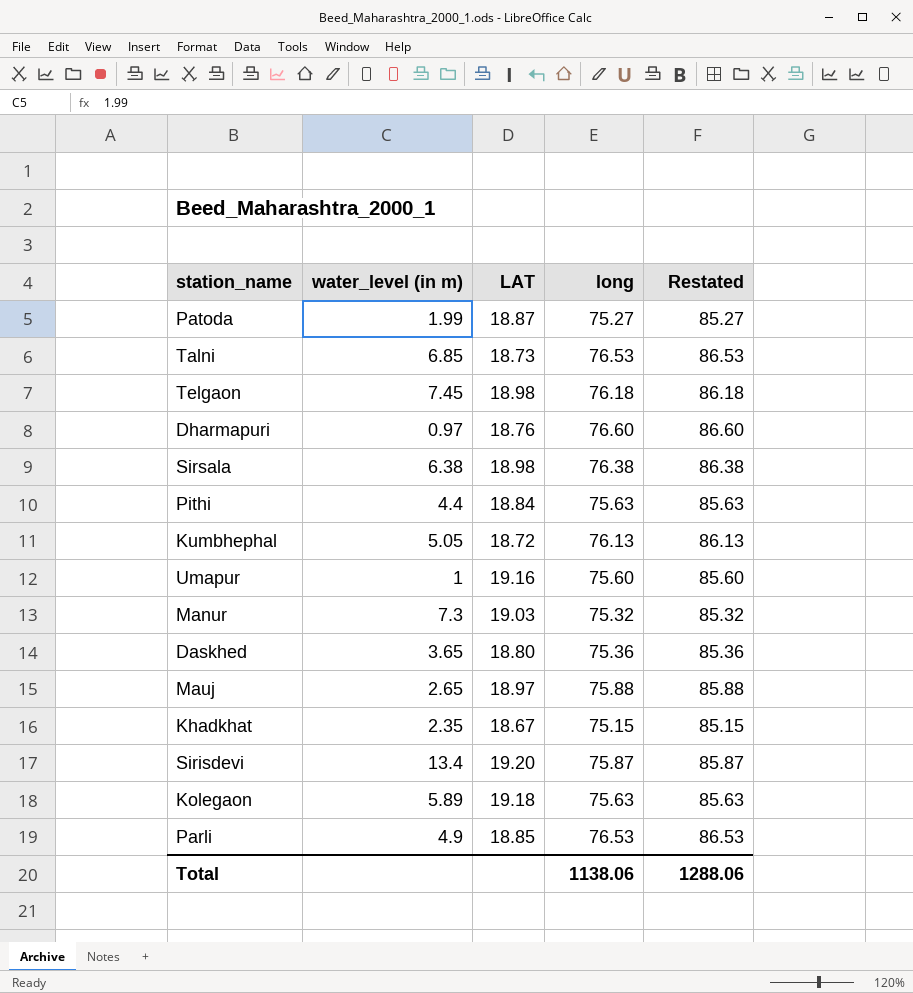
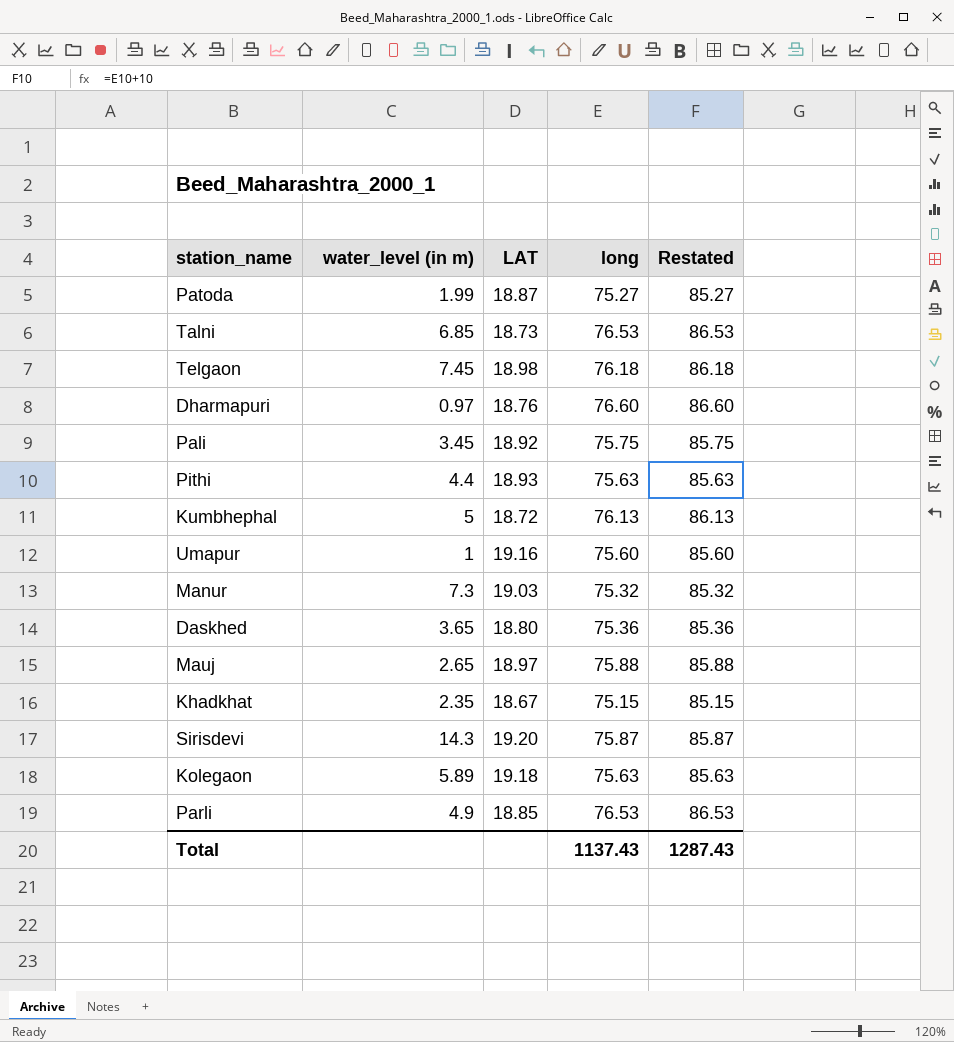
row Sirsala: 6.38 | 18.98 | 76.38 | 86.38 -> none
row Pali: none -> 3.45 | 18.92 | 75.75 | 85.75
Pithi | LAT: 18.84 -> 18.93
Kumbhephal | water_level (in m): 5.05 -> 5
Sirisdevi | water_level (in m): 13.4 -> 14.3
Total | long: 1138.06 -> 1137.43
Total | Restated: 1288.06 -> 1287.43

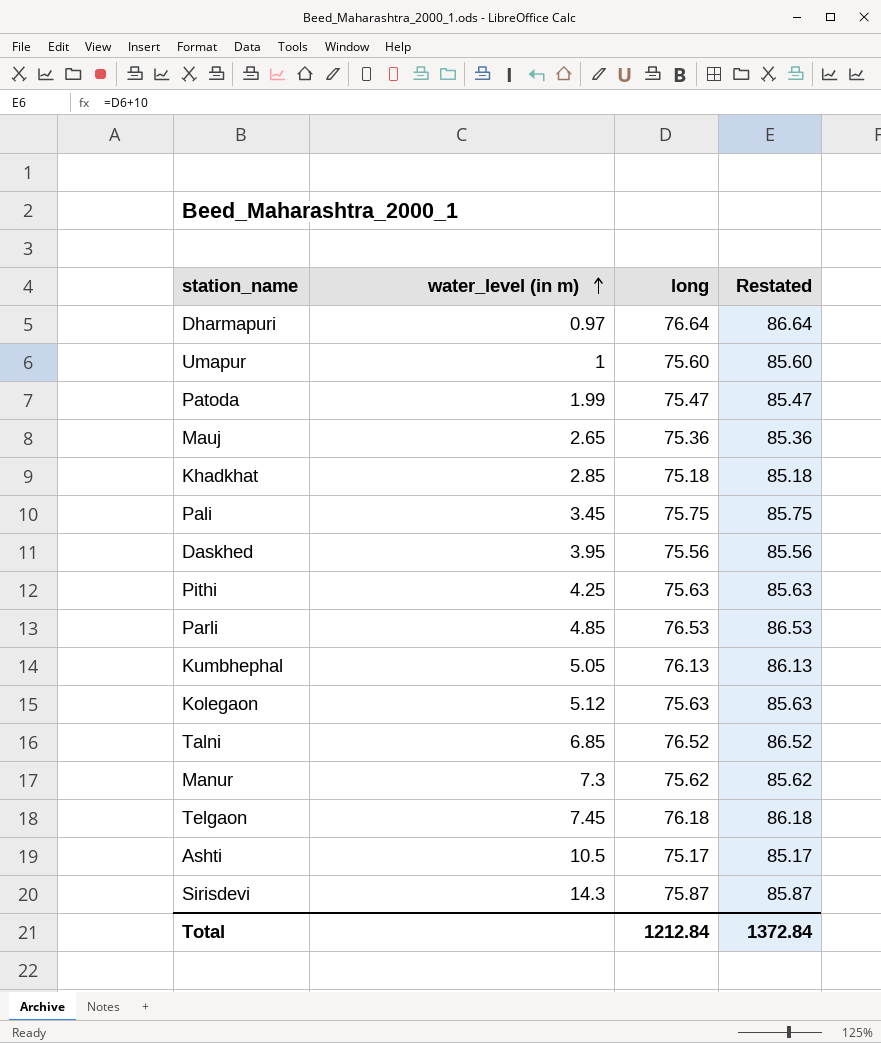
row order: none -> water_level (in m) ascending
column LAT | position: 3 -> none
Dharmapuri | long: 76.60 -> 76.64
Dharmapuri | Restated: 86.60 -> 86.64
Patoda | long: 75.27 -> 75.47
Patoda | Restated: 85.27 -> 85.47
Mauj | long: 75.88 -> 75.36
Mauj | Restated: 85.88 -> 85.36
Khadkhat | water_level (in m): 2.35 -> 2.85
Khadkhat | long: 75.15 -> 75.18
Khadkhat | Restated: 85.15 -> 85.18
Daskhed | water_level (in m): 3.65 -> 3.95
Daskhed | long: 75.36 -> 75.56
Daskhed | Restated: 85.36 -> 85.56
Pithi | water_level (in m): 4.4 -> 4.25
Parli | water_level (in m): 4.9 -> 4.85
Kumbhephal | water_level (in m): 5 -> 5.05
Kolegaon | water_level (in m): 5.89 -> 5.12
Talni | long: 76.53 -> 76.52
Talni | Restated: 86.53 -> 86.52
Manur | long: 75.32 -> 75.62
Manur | Restated: 85.32 -> 85.62
row Ashti: none -> 10.5 | 75.17 | 85.17
Total | long: 1137.43 -> 1212.84
Total | Restated: 1287.43 -> 1372.84

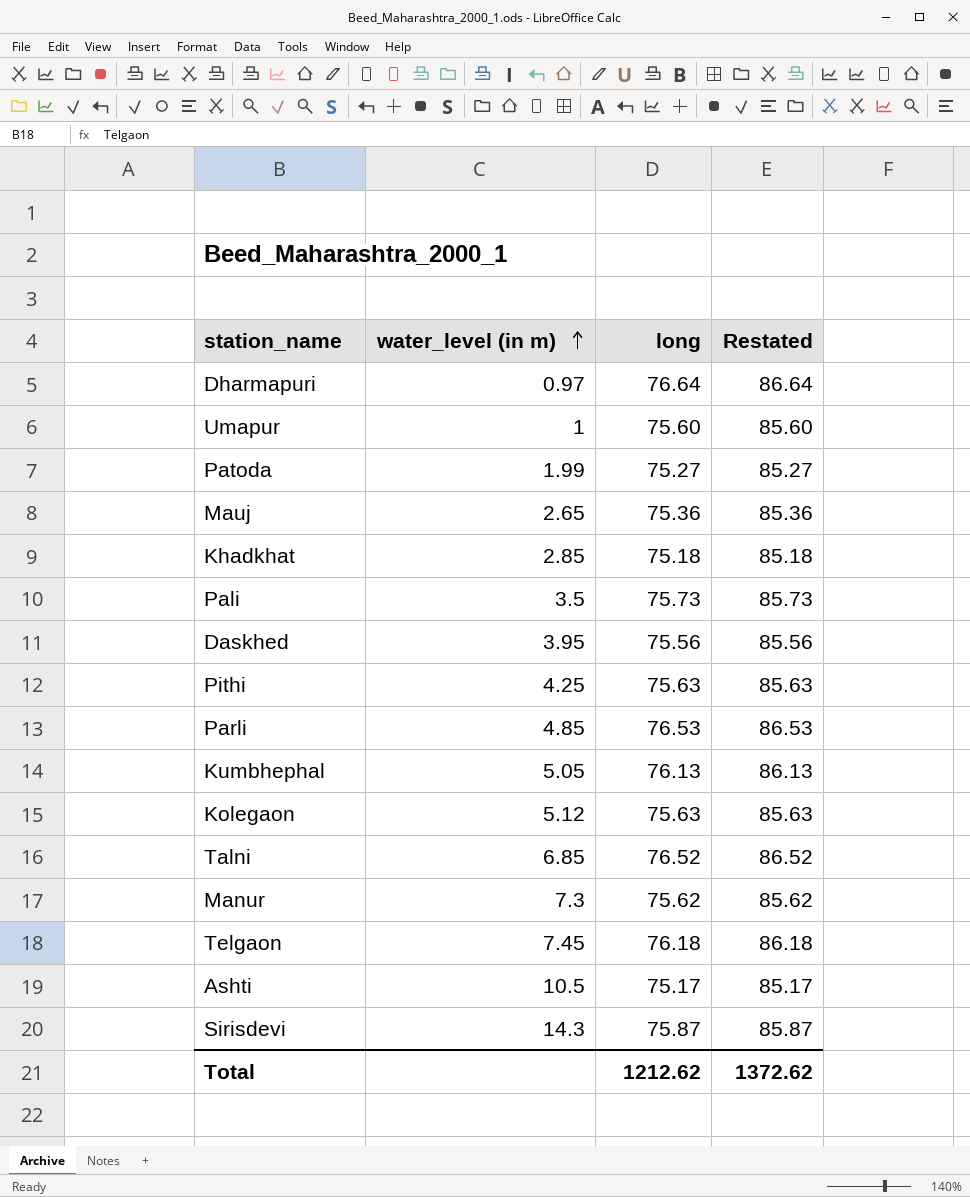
Patoda | long: 75.47 -> 75.27
Patoda | Restated: 85.47 -> 85.27
Pali | water_level (in m): 3.45 -> 3.5
Pali | long: 75.75 -> 75.73
Pali | Restated: 85.75 -> 85.73
Total | long: 1212.84 -> 1212.62
Total | Restated: 1372.84 -> 1372.62

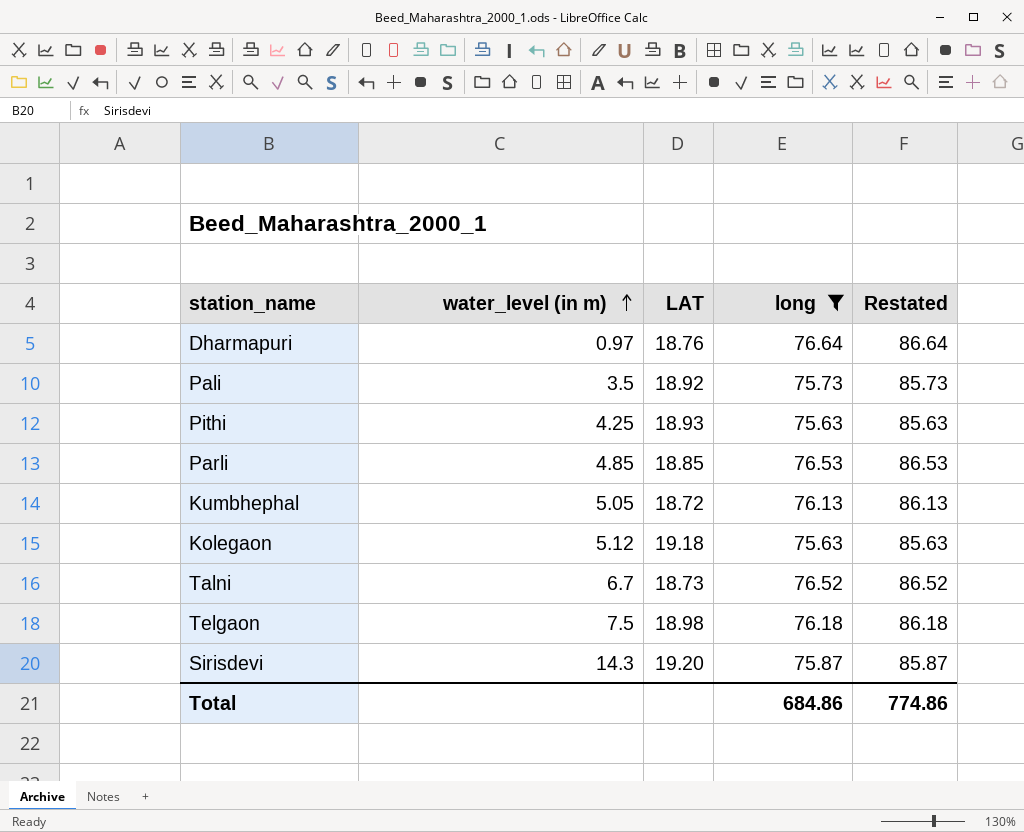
filter: none -> long >= 75.63
column LAT | position: none -> 3
Talni | water_level (in m): 6.85 -> 6.7
Telgaon | water_level (in m): 7.45 -> 7.5
Total | long: 1212.62 -> 684.86
Total | Restated: 1372.62 -> 774.86

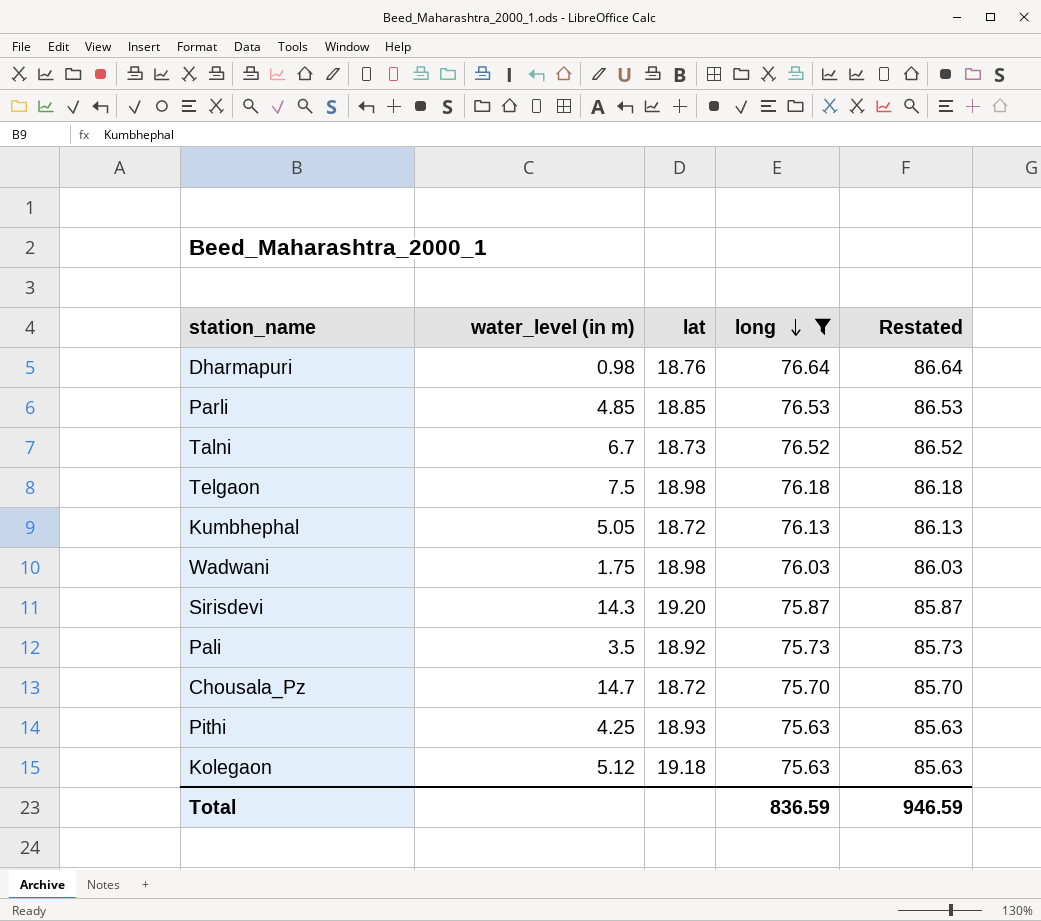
row order: water_level (in m) ascending -> long descending
column name: LAT -> lat
Dharmapuri | water_level (in m): 0.97 -> 0.98
row Wadwani: none -> 1.75 | 18.98 | 76.03 | 86.03
row Chousala_Pz: none -> 14.7 | 18.72 | 75.70 | 85.70
Total | long: 684.86 -> 836.59
Total | Restated: 774.86 -> 946.59

